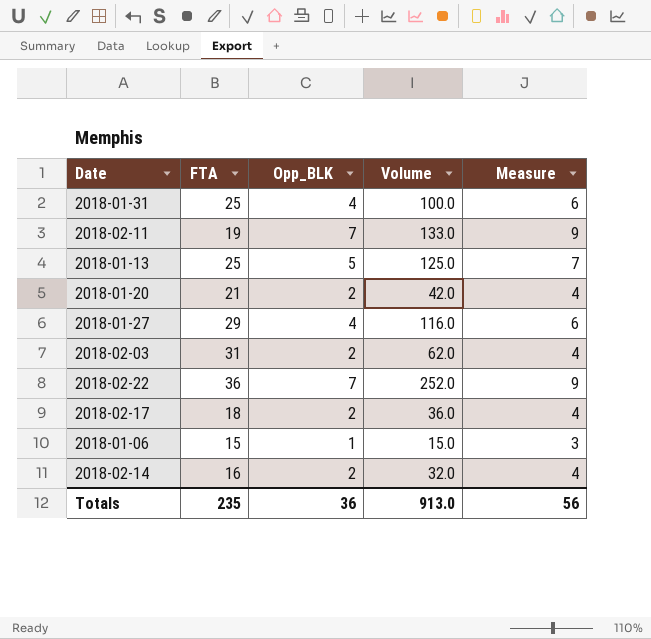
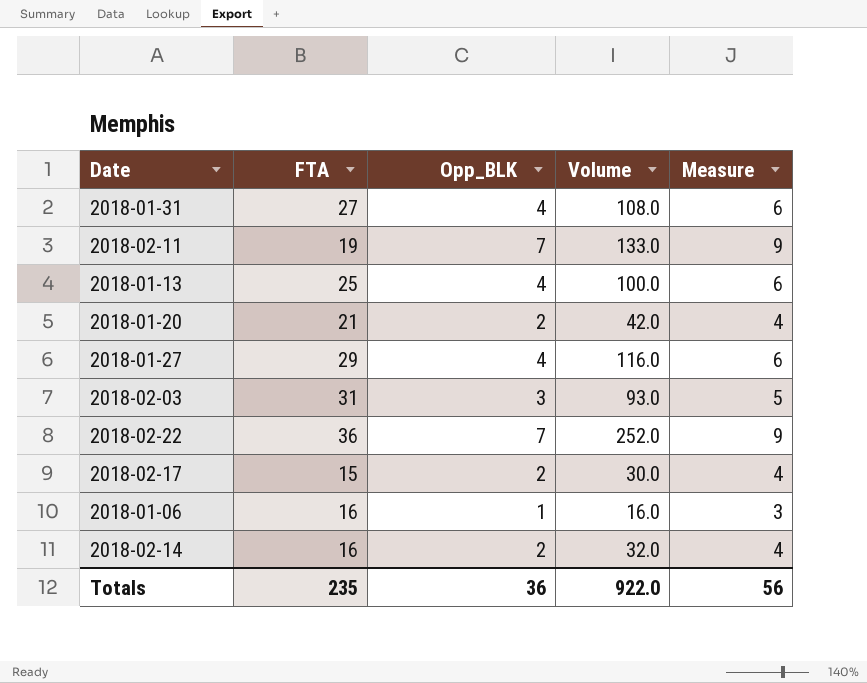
2018-01-31 | FTA: 25 -> 27
2018-01-31 | Volume: 100.0 -> 108.0
2018-01-13 | Opp_BLK: 5 -> 4
2018-01-13 | Volume: 125.0 -> 100.0
2018-01-13 | Measure: 7 -> 6
2018-02-03 | Opp_BLK: 2 -> 3
2018-02-03 | Volume: 62.0 -> 93.0
2018-02-03 | Measure: 4 -> 5
2018-02-17 | FTA: 18 -> 15
2018-02-17 | Volume: 36.0 -> 30.0
2018-01-06 | FTA: 15 -> 16
2018-01-06 | Volume: 15.0 -> 16.0
Totals | Volume: 913.0 -> 922.0

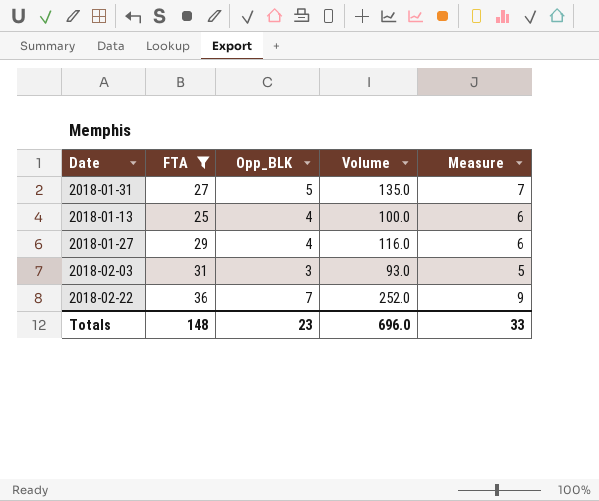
filter: none -> FTA >= 25
2018-01-31 | Opp_BLK: 4 -> 5
2018-01-31 | Volume: 108.0 -> 135.0
2018-01-31 | Measure: 6 -> 7
Totals | FTA: 235 -> 148
Totals | Opp_BLK: 36 -> 23
Totals | Volume: 922.0 -> 696.0
Totals | Measure: 56 -> 33

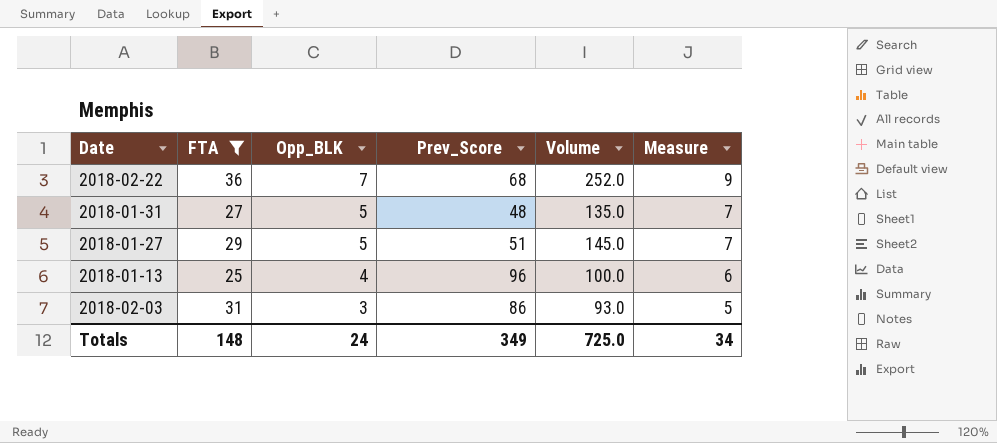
row order: none -> Opp_BLK descending
column Prev_Score | position: none -> 4
2018-01-27 | Opp_BLK: 4 -> 5
2018-01-27 | Volume: 116.0 -> 145.0
2018-01-27 | Measure: 6 -> 7
Totals | Opp_BLK: 23 -> 24
Totals | Volume: 696.0 -> 725.0
Totals | Measure: 33 -> 34

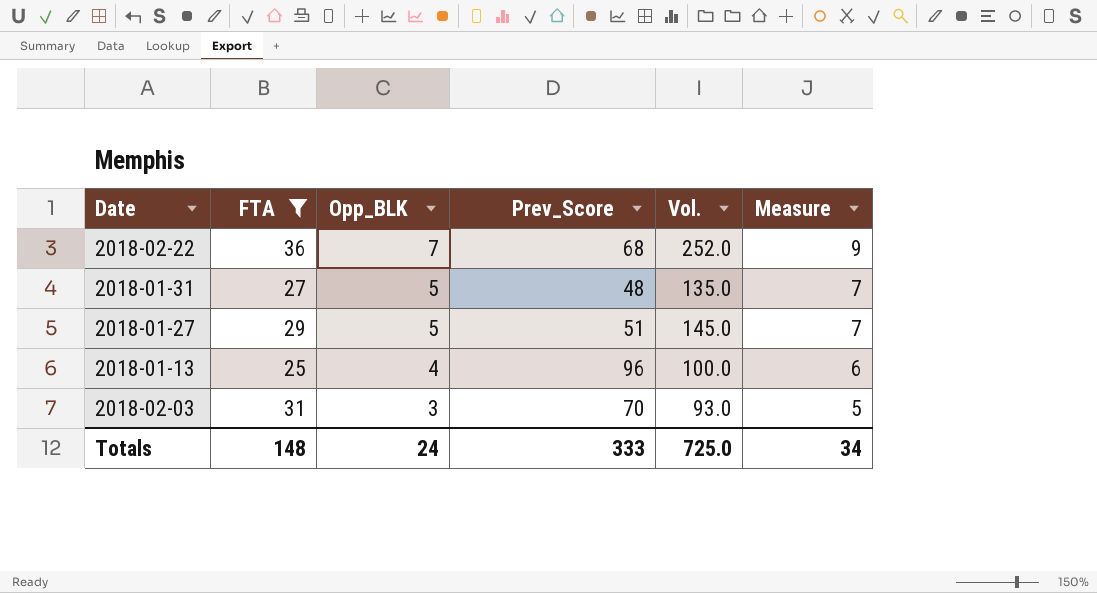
column name: Volume -> Vol.
2018-02-03 | Prev_Score: 86 -> 70
Totals | Prev_Score: 349 -> 333

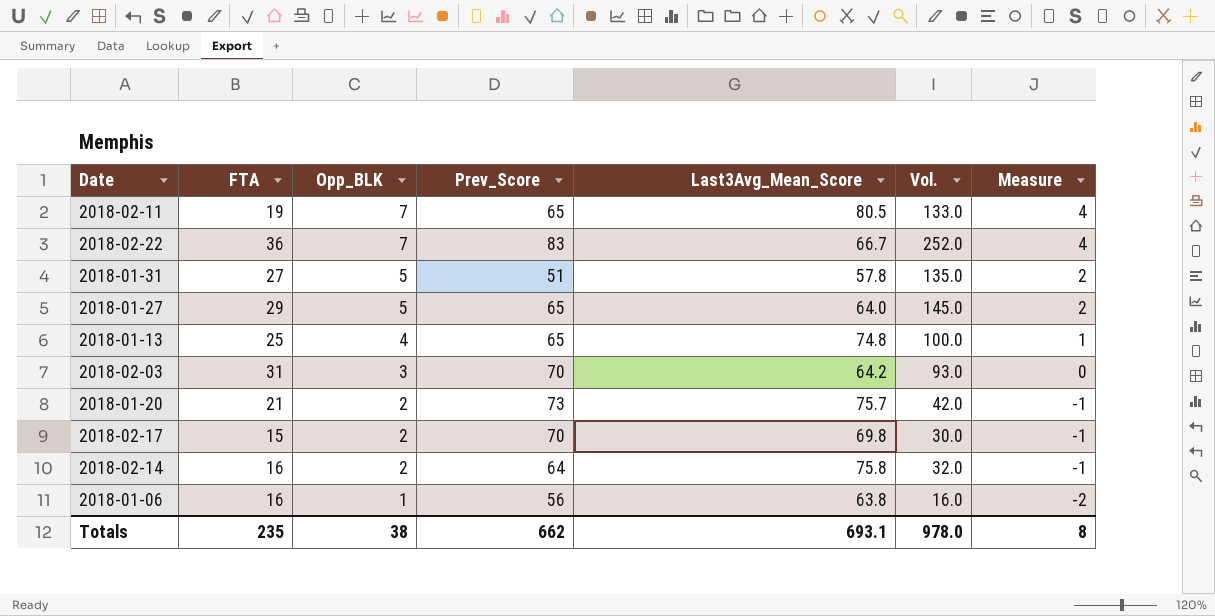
filter: FTA >= 25 -> none
column Last3Avg_Mean_Score | position: none -> 5
column Measure | formula: [Opp_BLK] + 2 -> [Opp_BLK] - 3
2018-02-22 | Prev_Score: 68 -> 83
2018-01-31 | Prev_Score: 48 -> 51
2018-01-27 | Prev_Score: 51 -> 65
2018-01-13 | Prev_Score: 96 -> 65
Totals | FTA: 148 -> 235
Totals | Opp_BLK: 24 -> 38
Totals | Prev_Score: 333 -> 662
Totals | Vol.: 725.0 -> 978.0
Totals | Measure: 34 -> 8

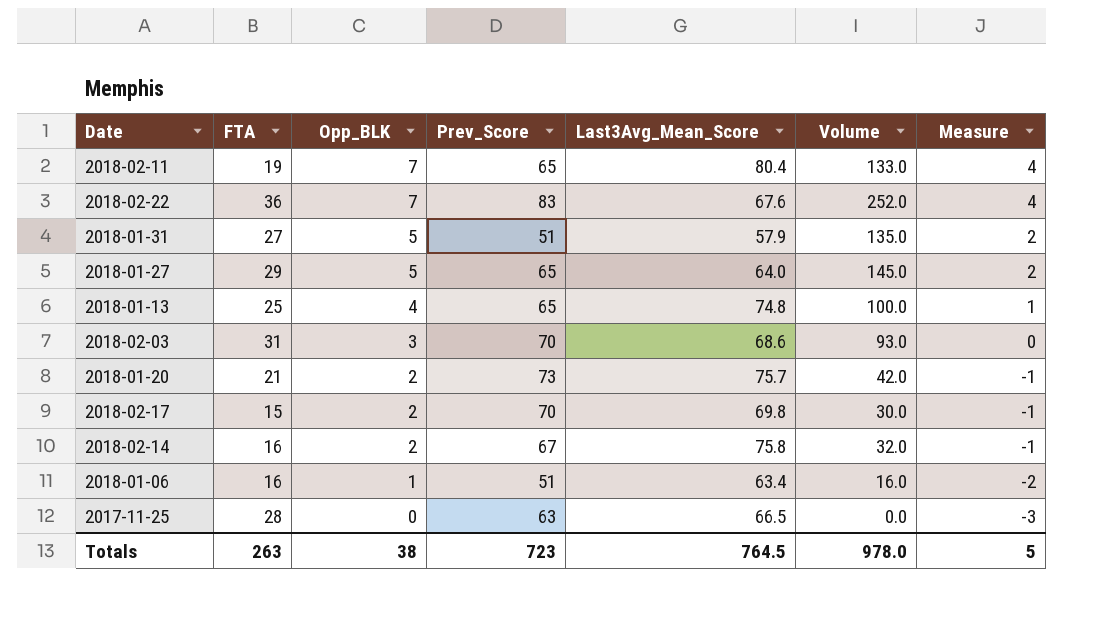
column name: Vol. -> Volume
2018-02-11 | Last3Avg_Mean_Score: 80.5 -> 80.4
2018-02-22 | Last3Avg_Mean_Score: 66.7 -> 67.6
2018-01-31 | Last3Avg_Mean_Score: 57.8 -> 57.9
2018-02-03 | Last3Avg_Mean_Score: 64.2 -> 68.6
2018-02-14 | Prev_Score: 64 -> 67
2018-01-06 | Prev_Score: 56 -> 51
2018-01-06 | Last3Avg_Mean_Score: 63.8 -> 63.4
row 2017-11-25: none -> 28 | 0 | 63 | 66.5 | 0.0 | -3
Totals | FTA: 235 -> 263
Totals | Prev_Score: 662 -> 723
Totals | Last3Avg_Mean_Score: 693.1 -> 764.5
Totals | Measure: 8 -> 5

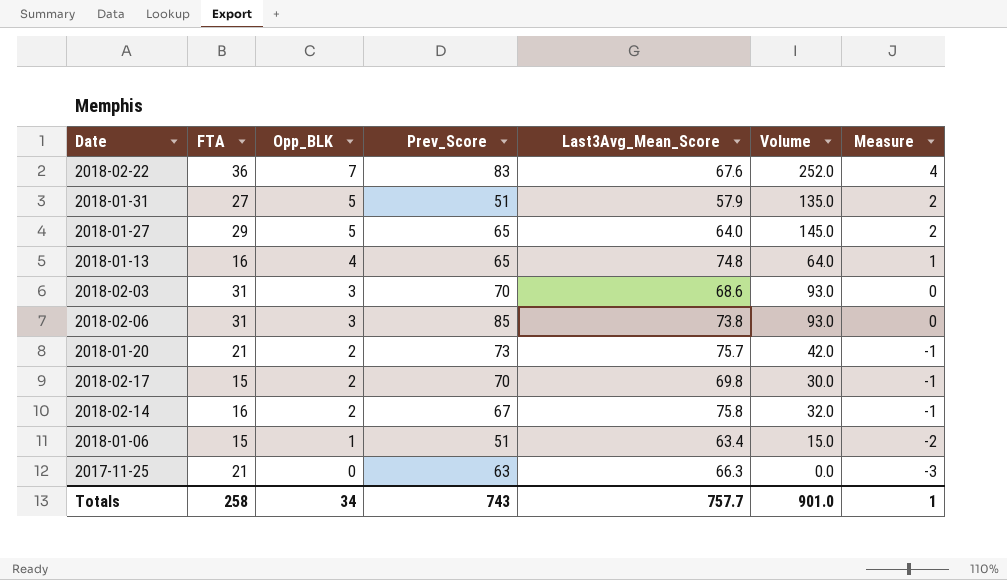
row 2018-02-11: 19 | 7 | 65 | 80.4 | 133.0 | 4 -> none
2018-01-13 | FTA: 25 -> 16
2018-01-13 | Volume: 100.0 -> 64.0
row 2018-02-06: none -> 31 | 3 | 85 | 73.8 | 93.0 | 0
2018-01-06 | FTA: 16 -> 15
2018-01-06 | Volume: 16.0 -> 15.0
2017-11-25 | FTA: 28 -> 21
2017-11-25 | Last3Avg_Mean_Score: 66.5 -> 66.3
Totals | FTA: 263 -> 258
Totals | Opp_BLK: 38 -> 34
Totals | Prev_Score: 723 -> 743
Totals | Last3Avg_Mean_Score: 764.5 -> 757.7
Totals | Volume: 978.0 -> 901.0
Totals | Measure: 5 -> 1

